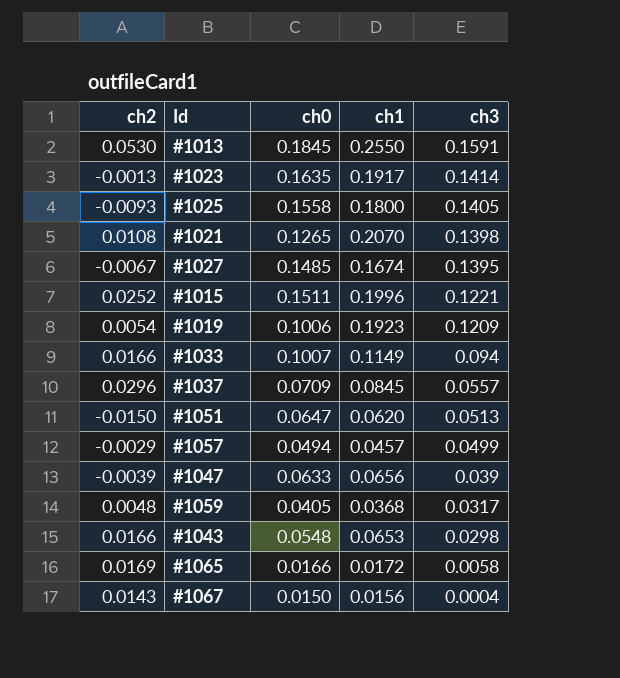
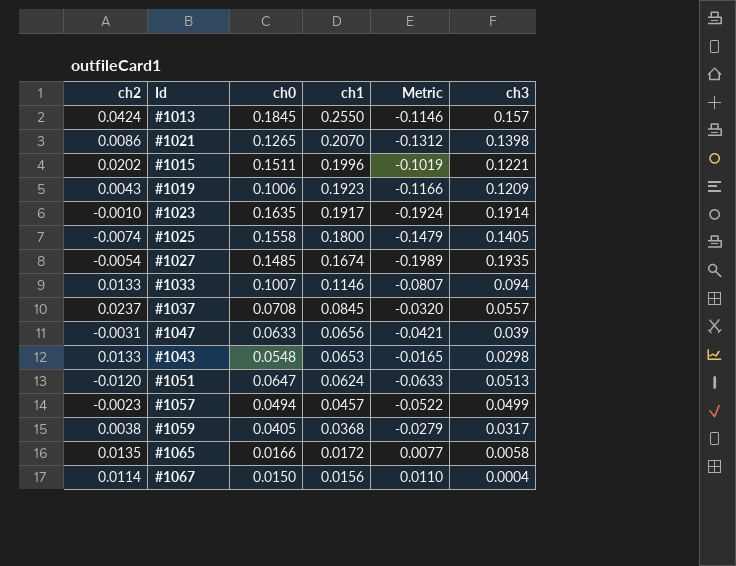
row order: ch3 descending -> ch1 descending
column Metric | formula: none -> [ch2] - [ch3]
#1013 | ch2: 0.0530 -> 0.0424
#1013 | ch3: 0.1591 -> 0.157
#1021 | ch2: 0.0108 -> 0.0086
#1015 | ch2: 0.0252 -> 0.0202
#1019 | ch2: 0.0054 -> 0.0043
#1023 | ch2: -0.0013 -> -0.0010
#1023 | ch3: 0.1414 -> 0.1914
#1025 | ch2: -0.0093 -> -0.0074
#1027 | ch2: -0.0067 -> -0.0054
#1027 | ch3: 0.1395 -> 0.1935
#1033 | ch2: 0.0166 -> 0.0133
#1033 | ch1: 0.1149 -> 0.1146
#1037 | ch2: 0.0296 -> 0.0237
#1037 | ch0: 0.0709 -> 0.0708
#1047 | ch2: -0.0039 -> -0.0031
#1043 | ch2: 0.0166 -> 0.0133
#1051 | ch2: -0.0150 -> -0.0120
#1051 | ch1: 0.0620 -> 0.0624
#1057 | ch2: -0.0029 -> -0.0023
#1059 | ch2: 0.0048 -> 0.0038
#1065 | ch2: 0.0169 -> 0.0135
#1067 | ch2: 0.0143 -> 0.0114

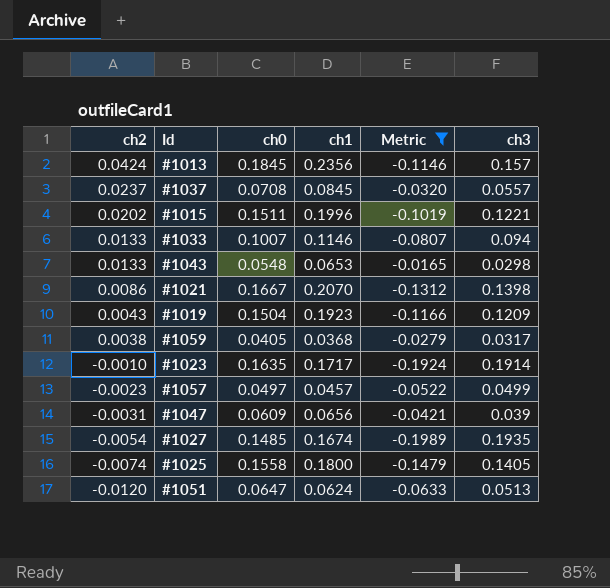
filter: none -> Metric <= -0.0165
row order: ch1 descending -> ch2 descending
#1013 | ch1: 0.2550 -> 0.2356
#1021 | ch0: 0.1265 -> 0.1667
#1019 | ch0: 0.1006 -> 0.1504
#1023 | ch1: 0.1917 -> 0.1717
#1057 | ch0: 0.0494 -> 0.0497
#1047 | ch0: 0.0633 -> 0.0609

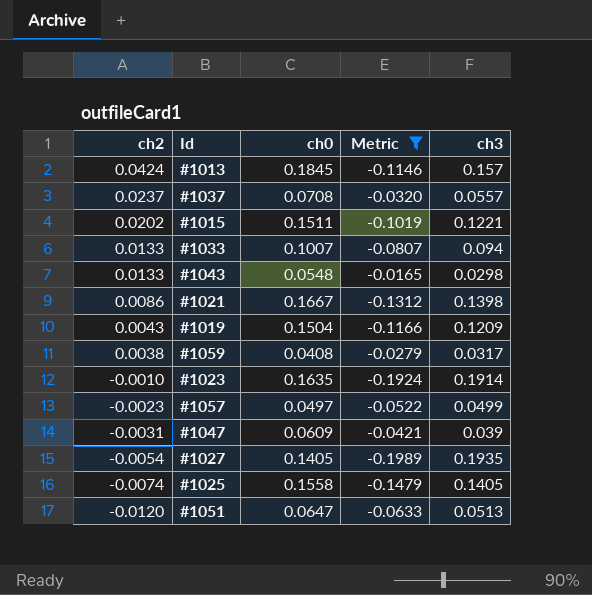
column ch1 | position: 4 -> none
#1059 | ch0: 0.0405 -> 0.0408
#1027 | ch0: 0.1485 -> 0.1405

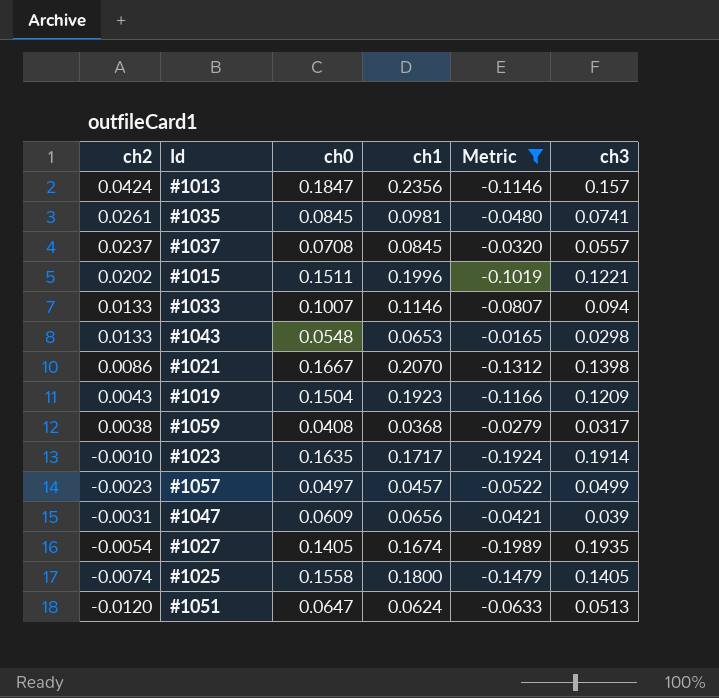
column ch1 | position: none -> 4
#1013 | ch0: 0.1845 -> 0.1847
row #1035: none -> 0.0261 | 0.0845 | 0.0981 | -0.0480 | 0.0741

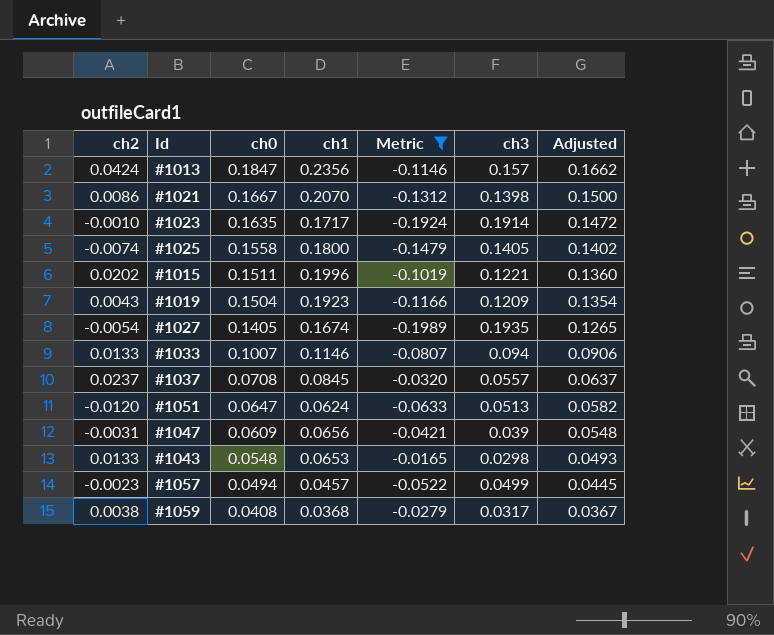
row order: ch2 descending -> ch0 descending
column Adjusted | formula: none -> [ch0] * 0.9
row #1035: 0.0261 | 0.0845 | 0.0981 | -0.0480 | 0.0741 -> none
#1057 | ch0: 0.0497 -> 0.0494

